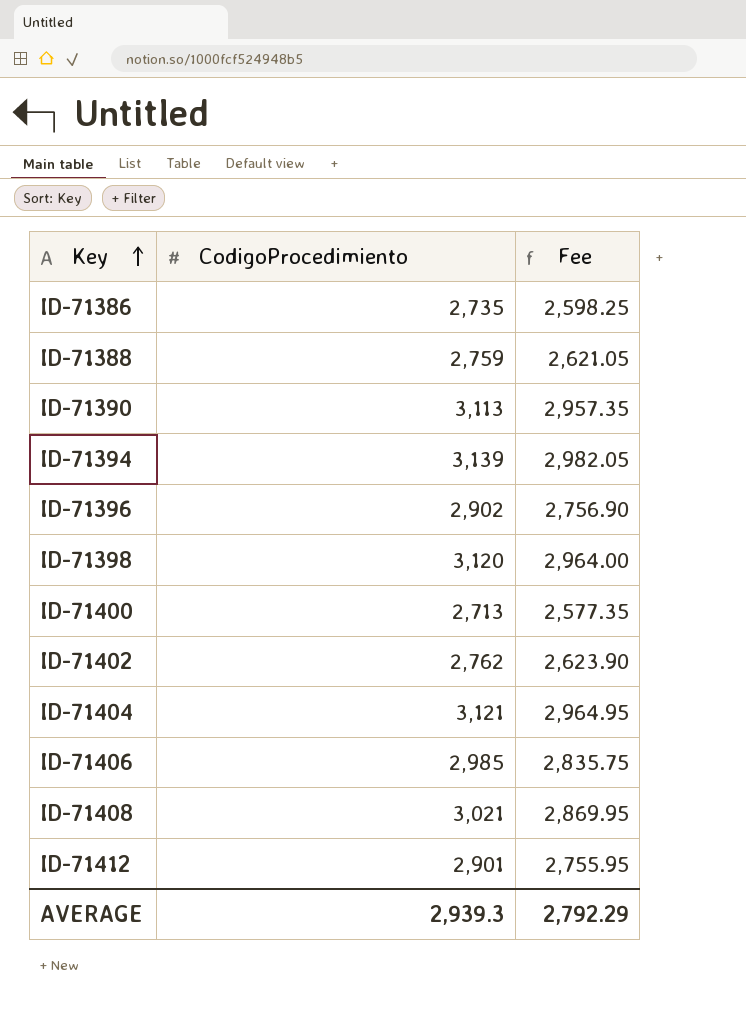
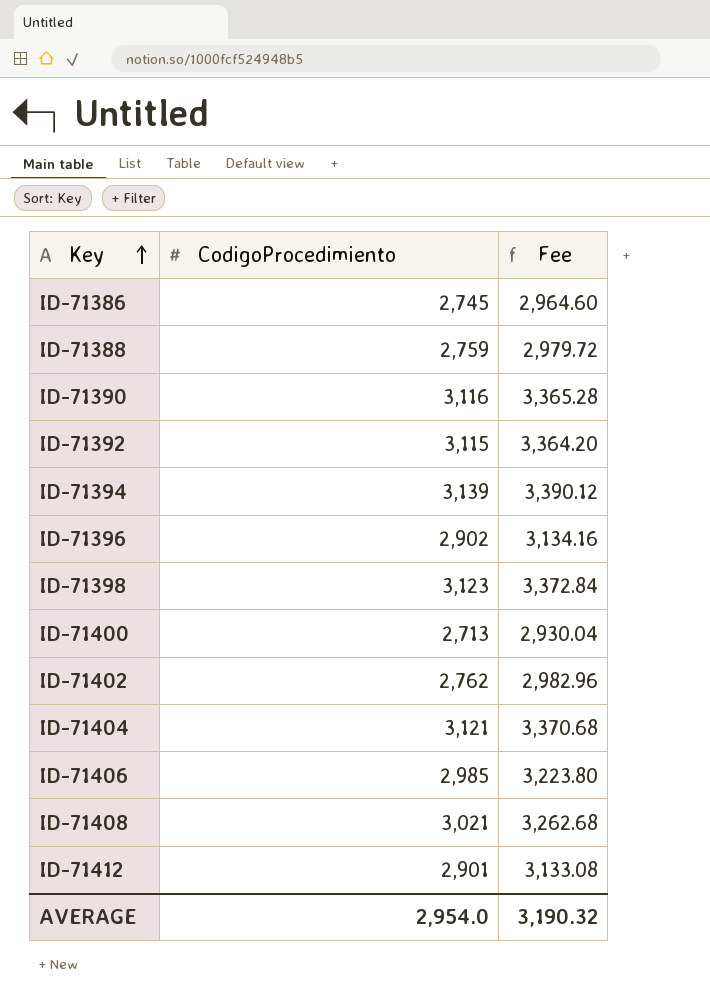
column Fee | formula: [CodigoProcedimiento] * 0.95 -> [CodigoProcedimiento] * 1.08
ID-71386 | CodigoProcedimiento: 2,735 -> 2,745
ID-71390 | CodigoProcedimiento: 3,113 -> 3,116
row ID-71392: none -> 3,115 | 3,364.20
ID-71398 | CodigoProcedimiento: 3,120 -> 3,123
AVERAGE | CodigoProcedimiento: 2,939.3 -> 2,954.0
AVERAGE | Fee: 2,792.29 -> 3,190.32

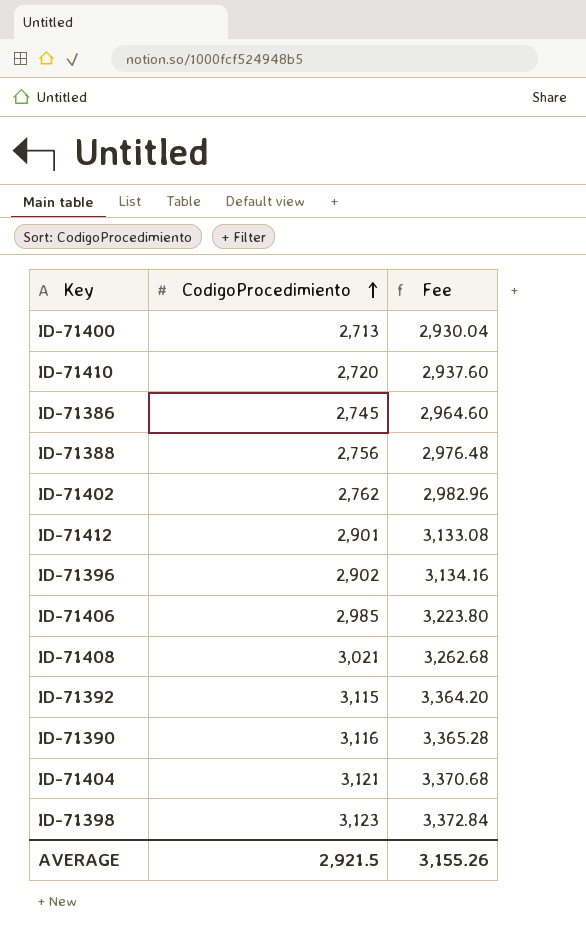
row order: Key ascending -> CodigoProcedimiento ascending
row ID-71394: 3,139 | 3,390.12 -> none
row ID-71410: none -> 2,720 | 2,937.60
ID-71388 | CodigoProcedimiento: 2,759 -> 2,756
ID-71388 | Fee: 2,979.72 -> 2,976.48
AVERAGE | CodigoProcedimiento: 2,954.0 -> 2,921.5
AVERAGE | Fee: 3,190.32 -> 3,155.26

